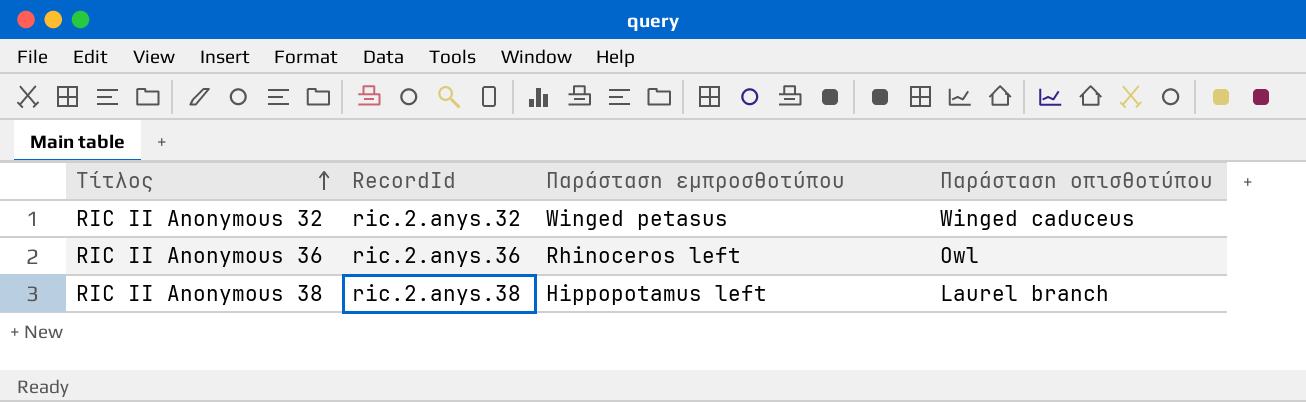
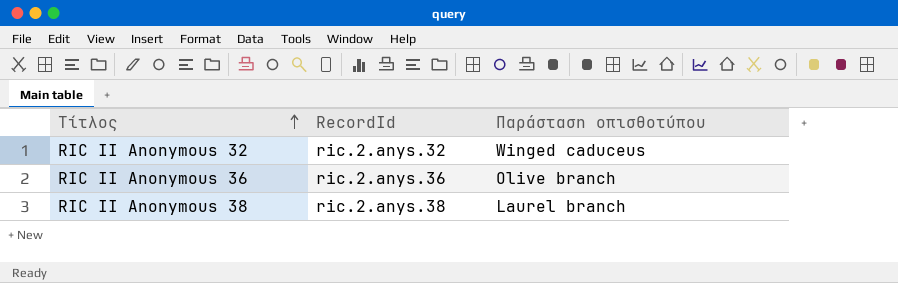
column Παράσταση εμπροσθοτύπου | position: 3 -> none
RIC II Anonymous 36 | Παράσταση οπισθοτύπου: Owl -> Olive branch

